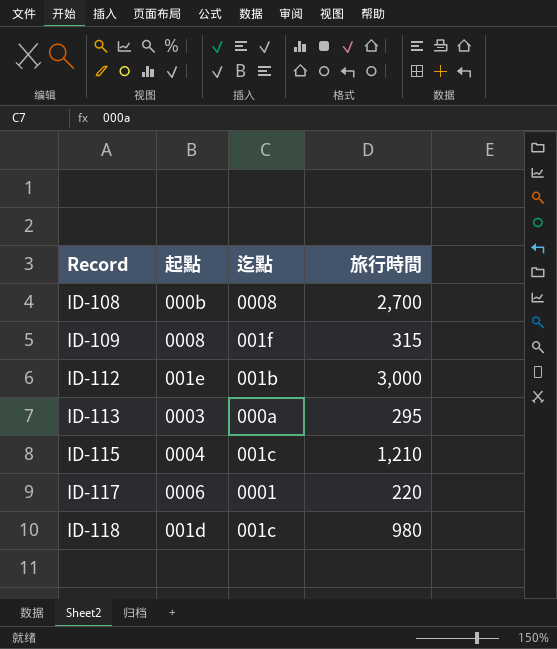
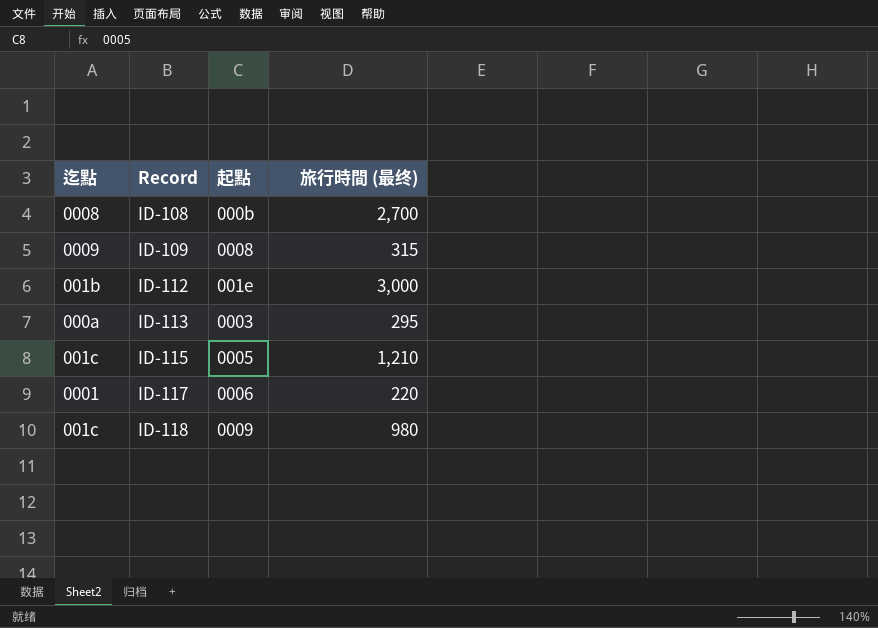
column 迄點 | position: 3 -> 1
column name: 旅行時間 -> 旅行時間 (最终)
ID-109 | 迄點: 001f -> 0009
ID-115 | 起點: 0004 -> 0005
ID-118 | 起點: 001d -> 0009

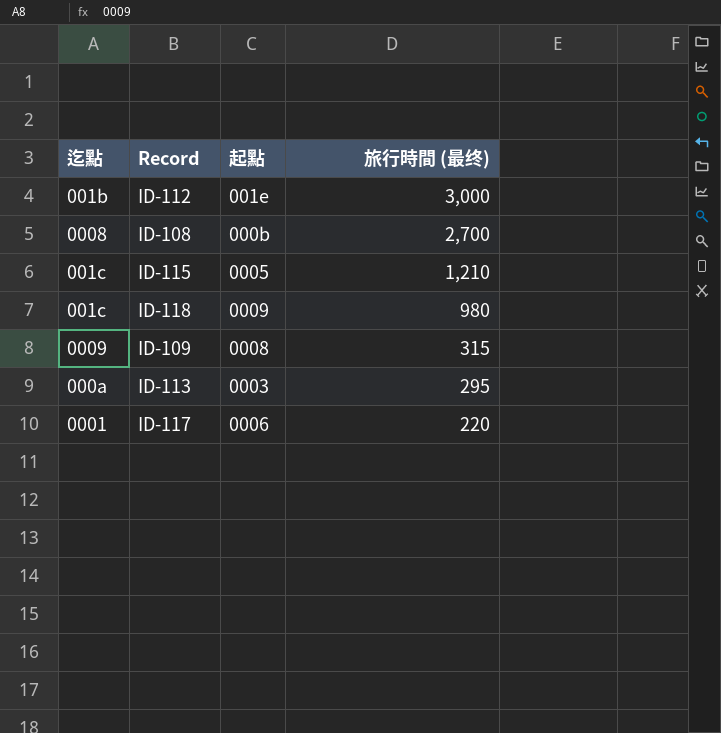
row order: Record ascending -> 旅行時間 (最终) descending

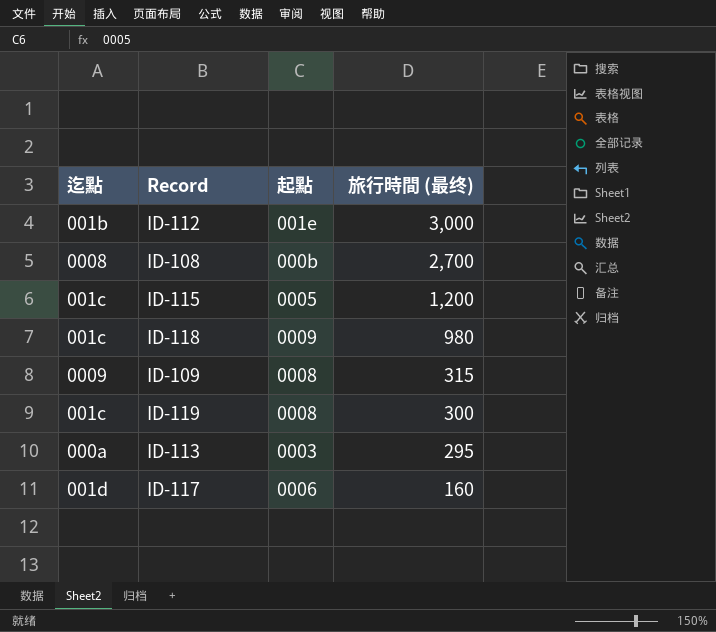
ID-115 | 旅行時間 (最终): 1,210 -> 1,200
row ID-119: none -> 001c | 0008 | 300
ID-117 | 迄點: 0001 -> 001d
ID-117 | 旅行時間 (最终): 220 -> 160

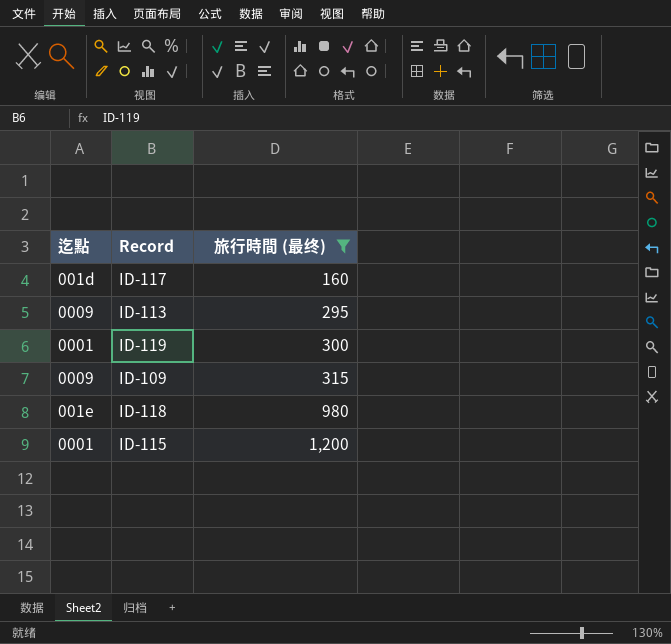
filter: none -> 旅行時間 (最终) <= 1,200
row order: 旅行時間 (最终) descending -> 旅行時間 (最终) ascending
column 起點 | position: 3 -> none
ID-113 | 迄點: 000a -> 0009
ID-119 | 迄點: 001c -> 0001
ID-118 | 迄點: 001c -> 001e
ID-115 | 迄點: 001c -> 0001

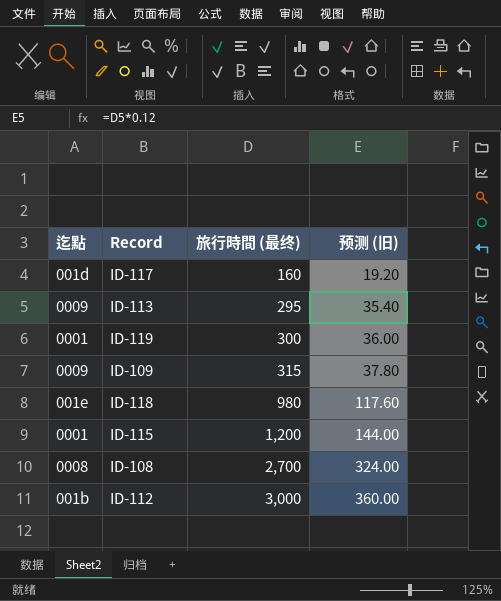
filter: 旅行時間 (最终) <= 1,200 -> none
column 预测 (旧) | formula: none -> [旅行時間 (最终)] * 0.12

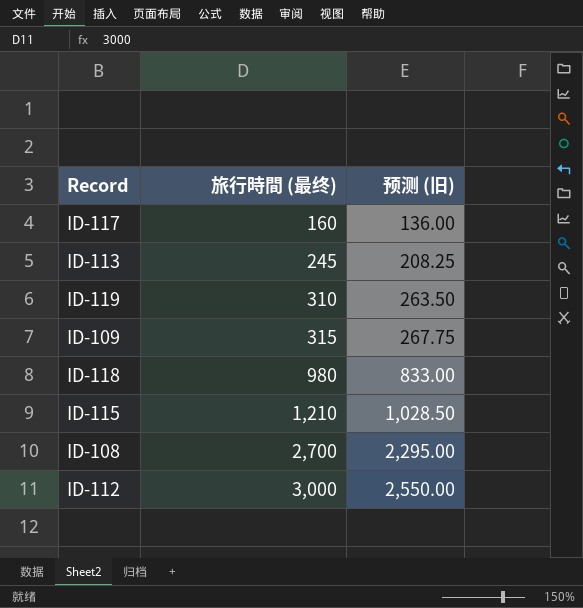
column 迄點 | position: 1 -> none
column 预测 (旧) | formula: [旅行時間 (最终)] * 0.12 -> [旅行時間 (最终)] * 0.85
ID-113 | 旅行時間 (最终): 295 -> 245
ID-119 | 旅行時間 (最终): 300 -> 310
ID-115 | 旅行時間 (最终): 1,200 -> 1,210

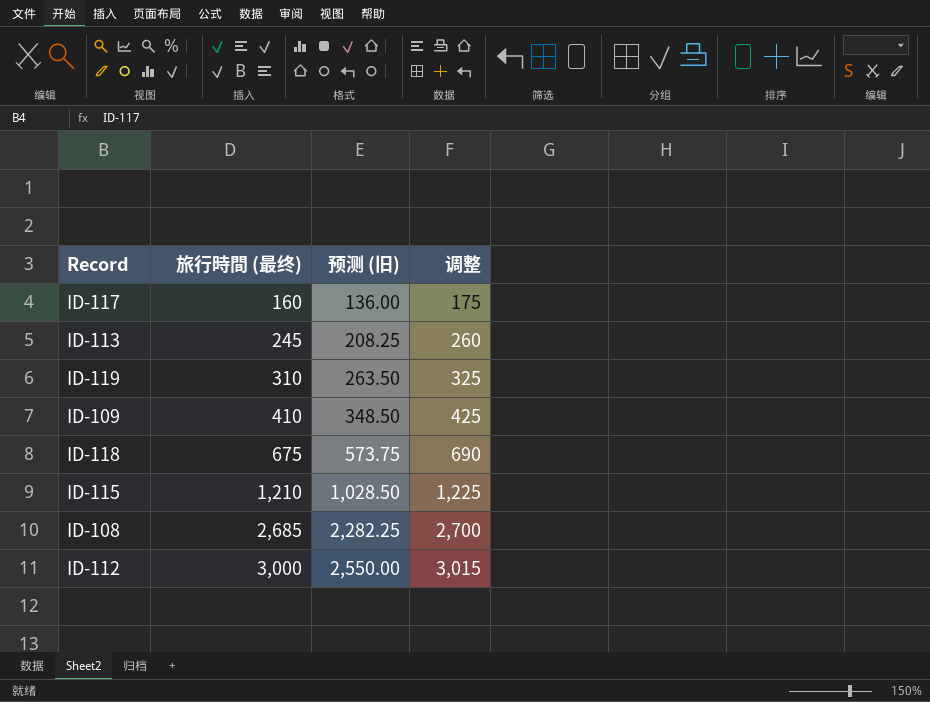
column 调整 | formula: none -> [旅行時間 (最终)] + 15
ID-109 | 旅行時間 (最终): 315 -> 410
ID-109 | 预测 (旧): 267.75 -> 348.50
ID-118 | 旅行時間 (最终): 980 -> 675
ID-118 | 预测 (旧): 833.00 -> 573.75
ID-108 | 旅行時間 (最终): 2,700 -> 2,685
ID-108 | 预测 (旧): 2,295.00 -> 2,282.25

